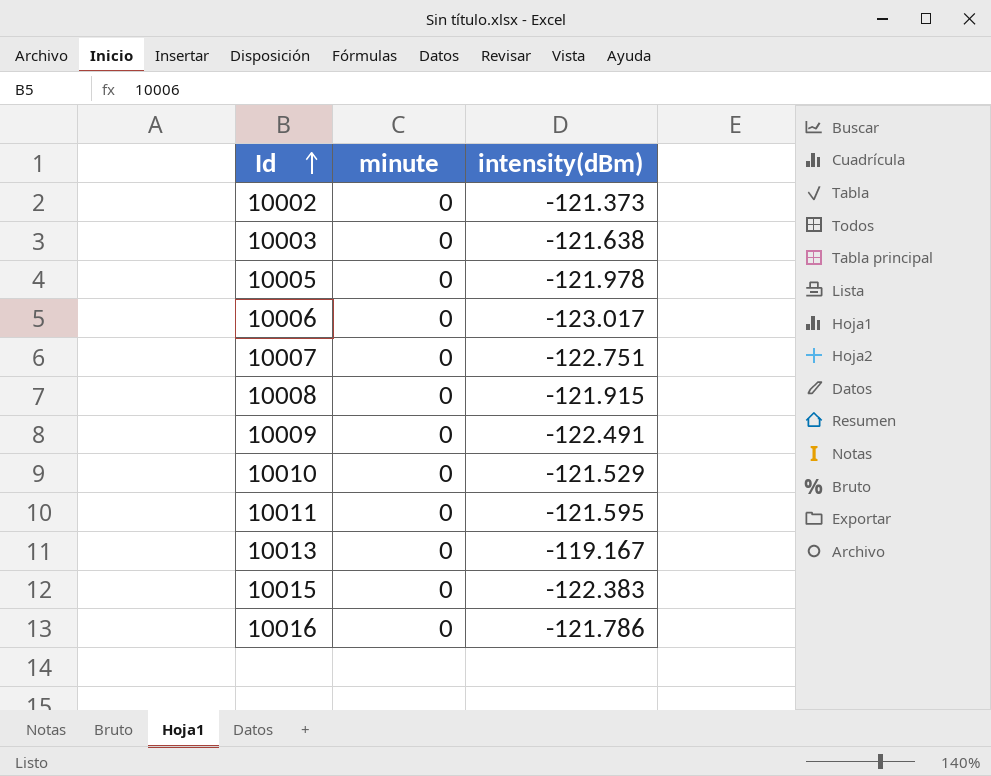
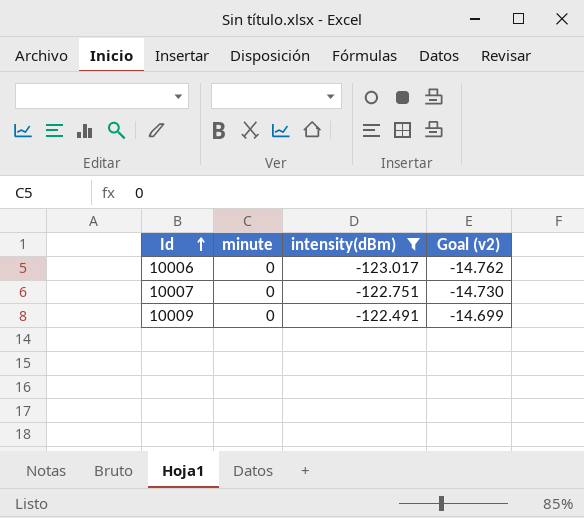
filter: none -> intensity(dBm) <= -122.491
column Goal (v2) | formula: none -> [intensity(dBm)] * 0.12

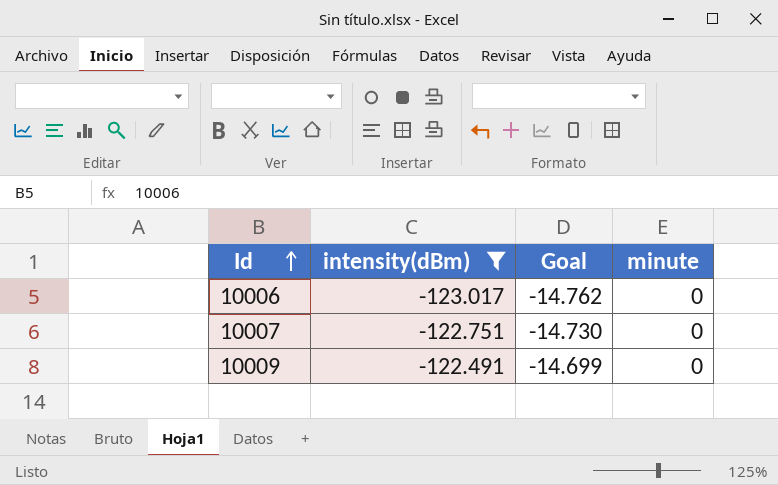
column name: Goal (v2) -> Goal
column minute | position: 2 -> 4

